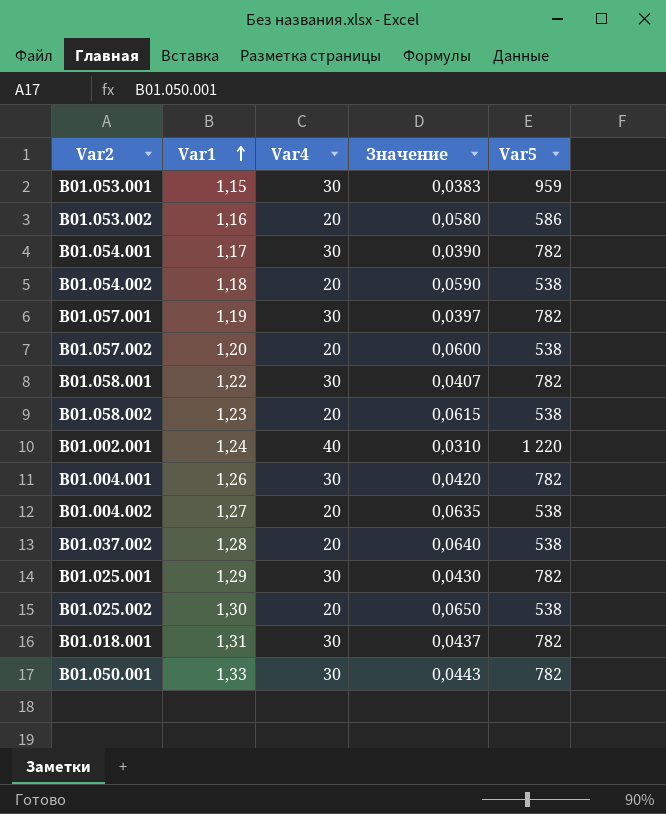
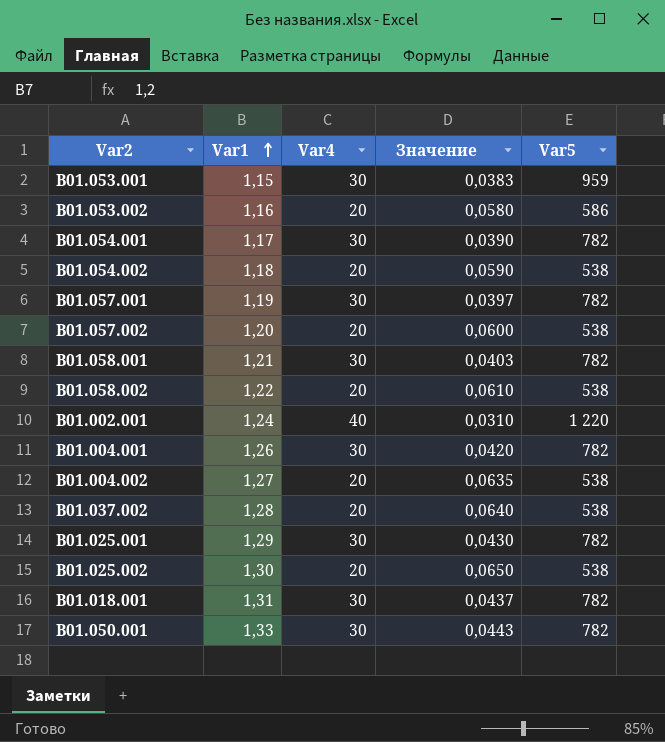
B01.058.001 | Var1: 1,22 -> 1,21
B01.058.001 | Значение: 0,0407 -> 0,0403
B01.058.002 | Var1: 1,23 -> 1,22
B01.058.002 | Значение: 0,0615 -> 0,0610

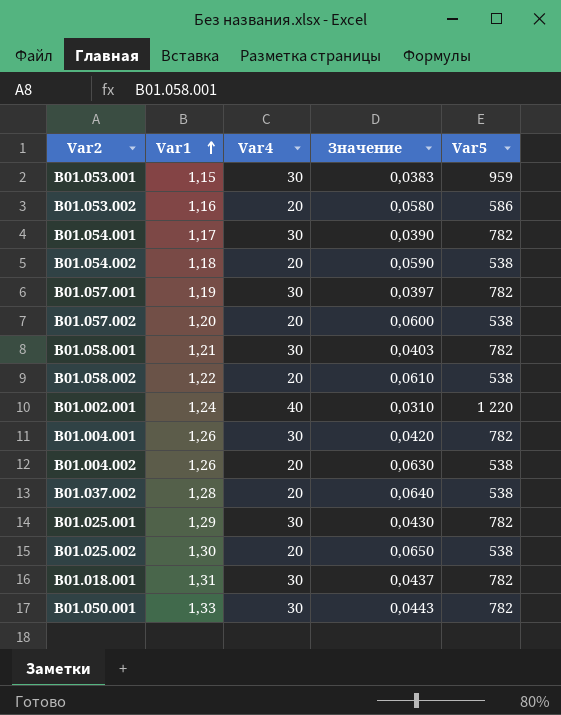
B01.004.002 | Var1: 1,27 -> 1,26
B01.004.002 | Значение: 0,0635 -> 0,0630

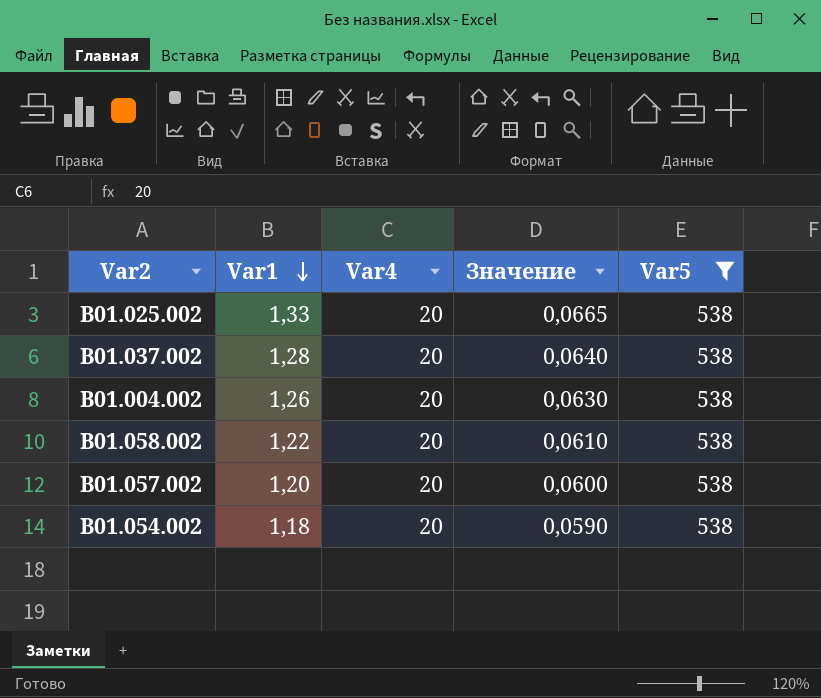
filter: none -> Var5 = 538
row order: Var1 ascending -> Var1 descending
B01.025.002 | Var1: 1,30 -> 1,33
B01.025.002 | Значение: 0,0650 -> 0,0665

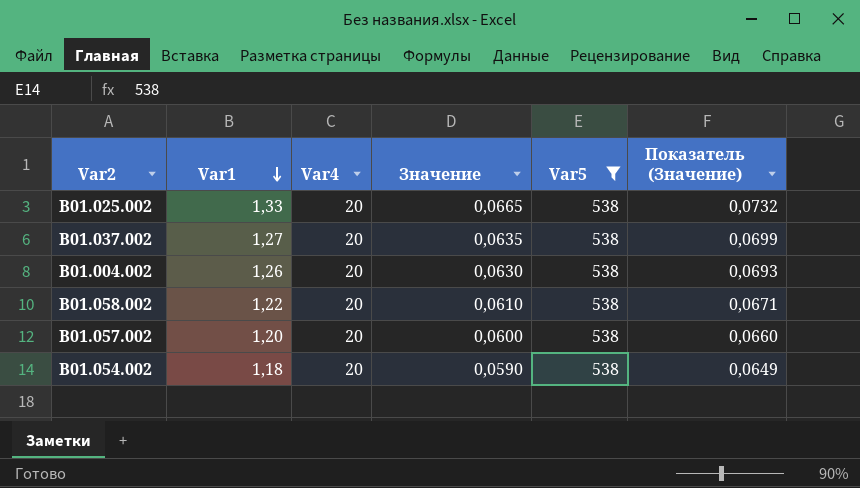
column Показатель (Значение) | formula: none -> [Значение] * 1,1
B01.037.002 | Var1: 1,28 -> 1,27
B01.037.002 | Значение: 0,0640 -> 0,0635

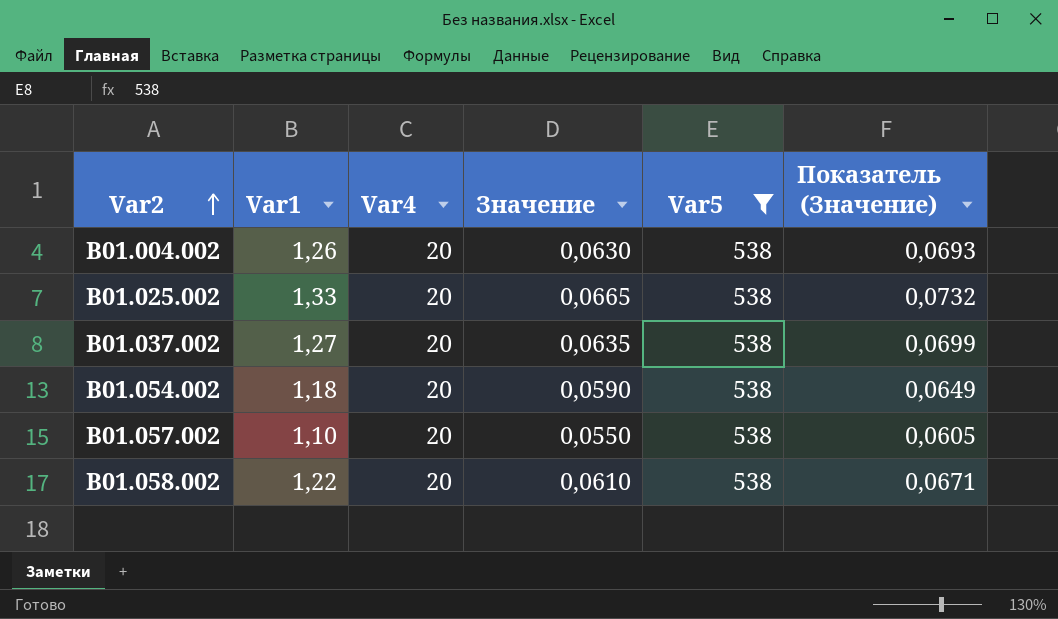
row order: Var1 descending -> Var2 ascending
B01.057.002 | Var1: 1,20 -> 1,10
B01.057.002 | Значение: 0,0600 -> 0,0550
B01.057.002 | Показатель (Значение): 0,0660 -> 0,0605

